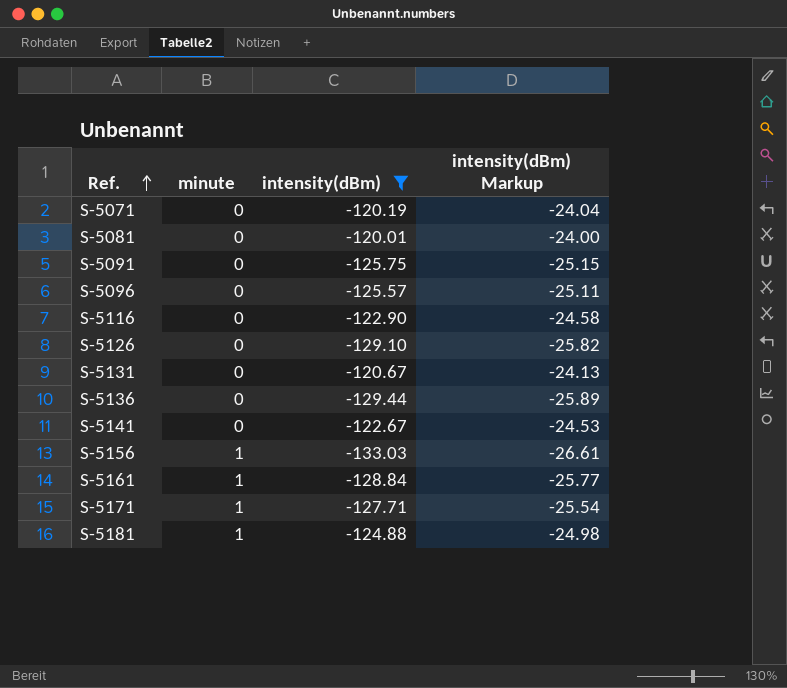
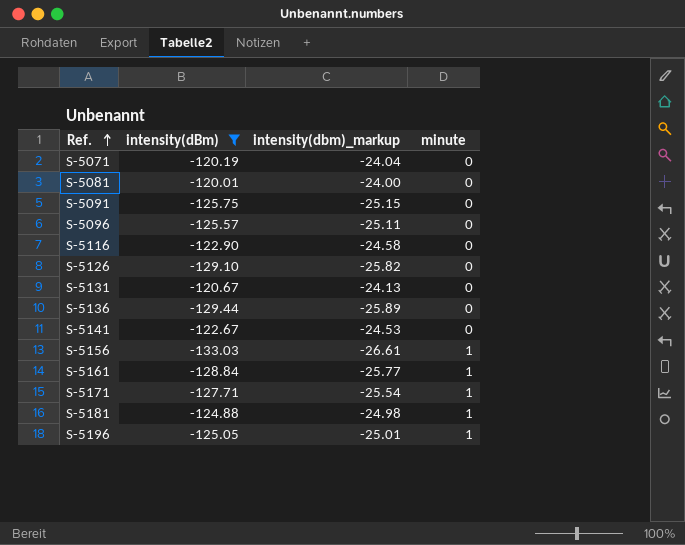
column name: intensity(dBm) Markup -> intensity(dbm)_markup
column minute | position: 2 -> 4
row S-5196: none -> -125.05 | -25.01 | 1

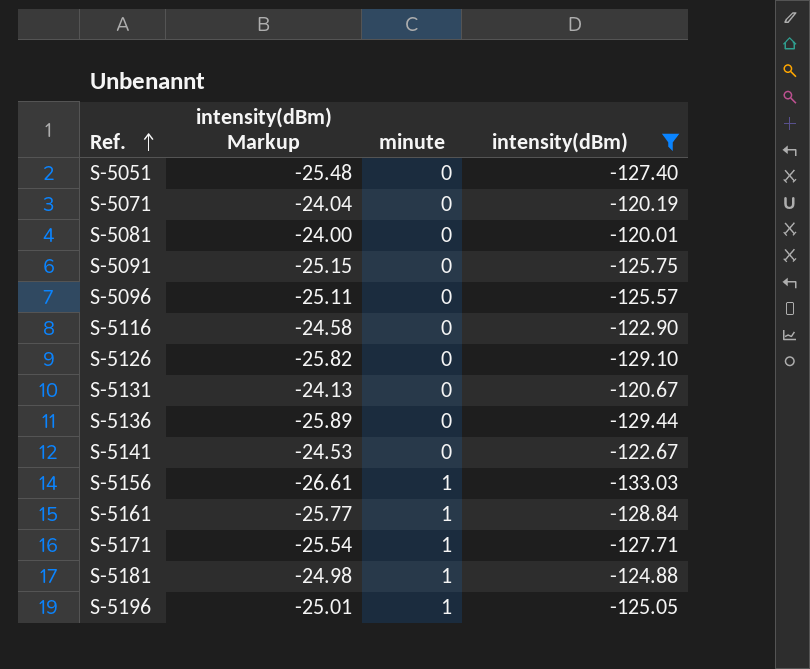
column name: intensity(dbm)_markup -> intensity(dBm) Markup
column intensity(dBm) | position: 2 -> 4
row S-5051: none -> -25.48 | 0 | -127.40

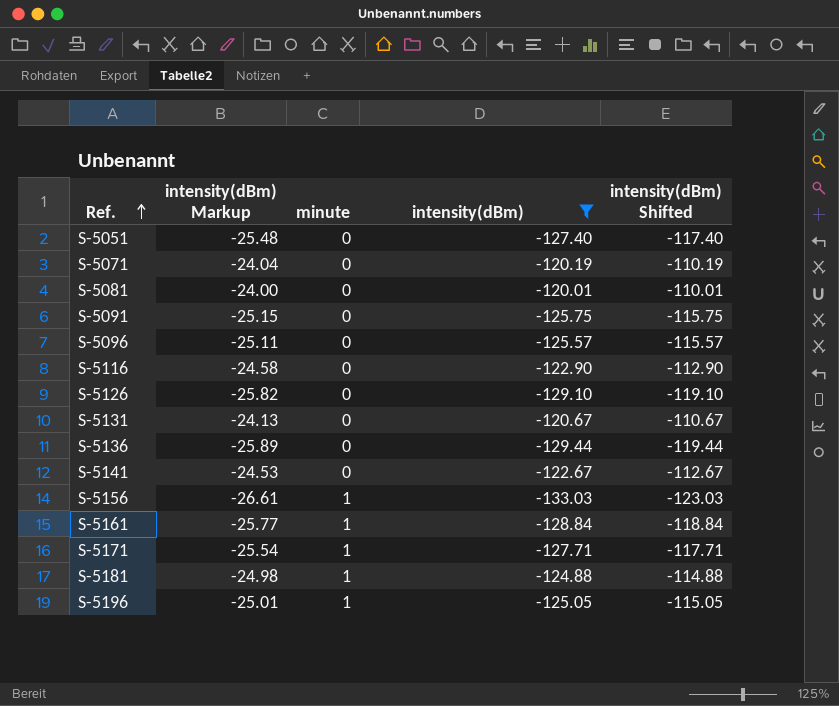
column intensity(dBm) Shifted | formula: none -> [intensity(dBm)] + 10

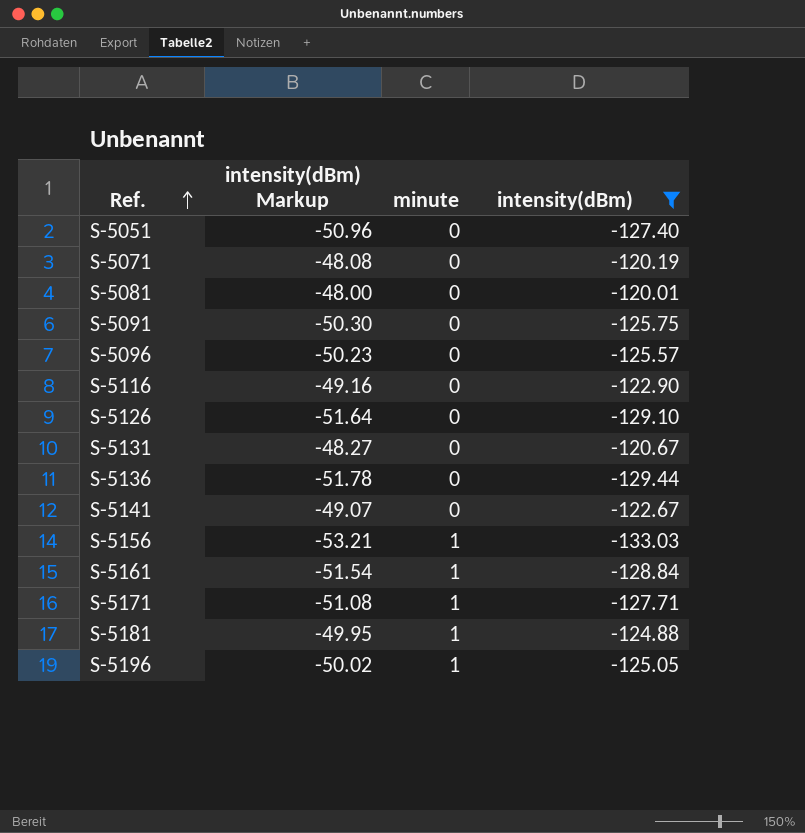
column intensity(dBm) Shifted | formula: [intensity(dBm)] + 10 -> none
column intensity(dBm) Markup | formula: [intensity(dBm)] * 0.2 -> [intensity(dBm)] * 0.4

